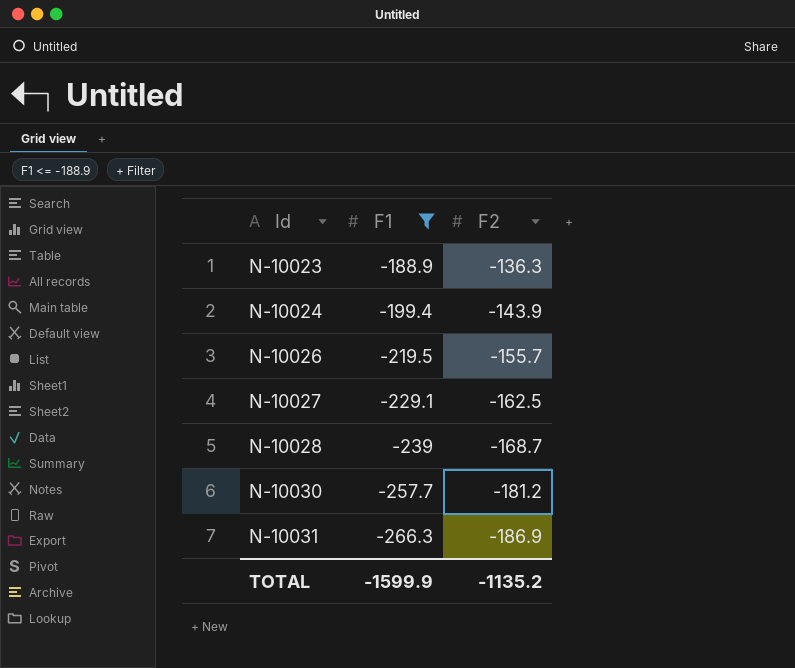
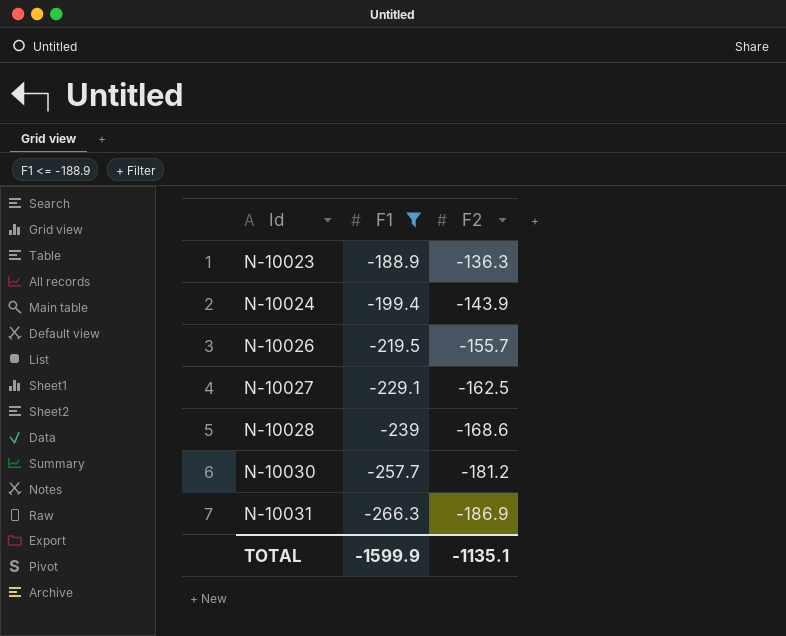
N-10028 | F2: -168.7 -> -168.6
TOTAL | F2: -1135.2 -> -1135.1

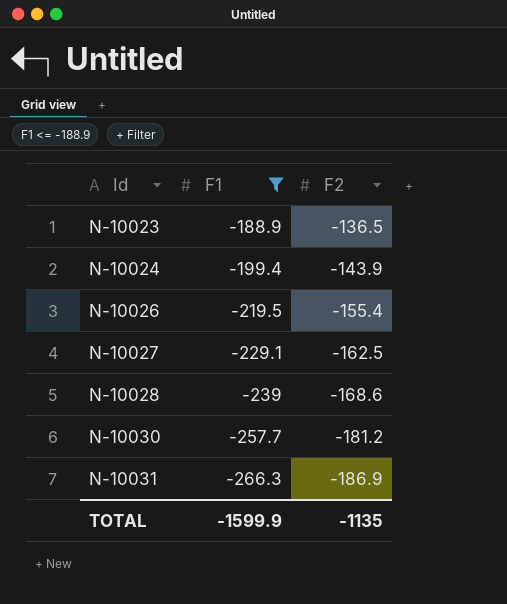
N-10023 | F2: -136.3 -> -136.5
N-10026 | F2: -155.7 -> -155.4
TOTAL | F2: -1135.1 -> -1135

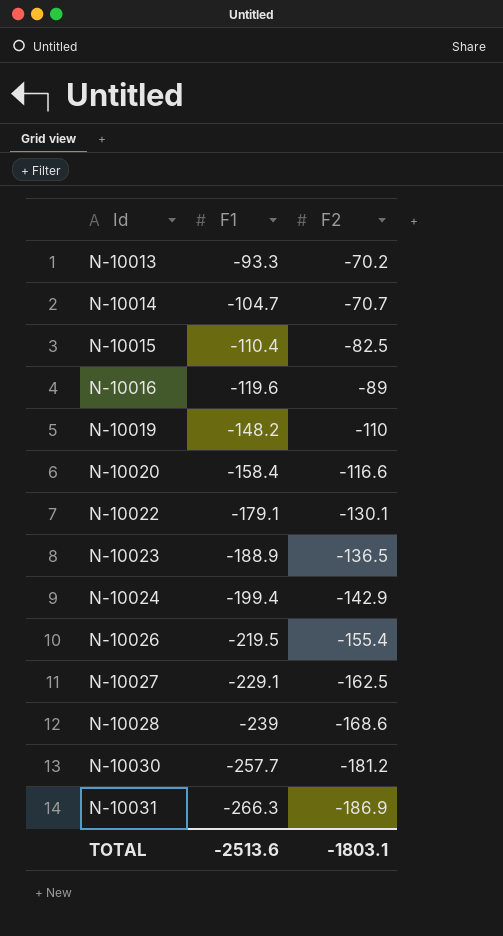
filter: F1 <= -188.9 -> none
N-10024 | F2: -143.9 -> -142.9
TOTAL | F1: -1599.9 -> -2513.6
TOTAL | F2: -1135 -> -1803.1

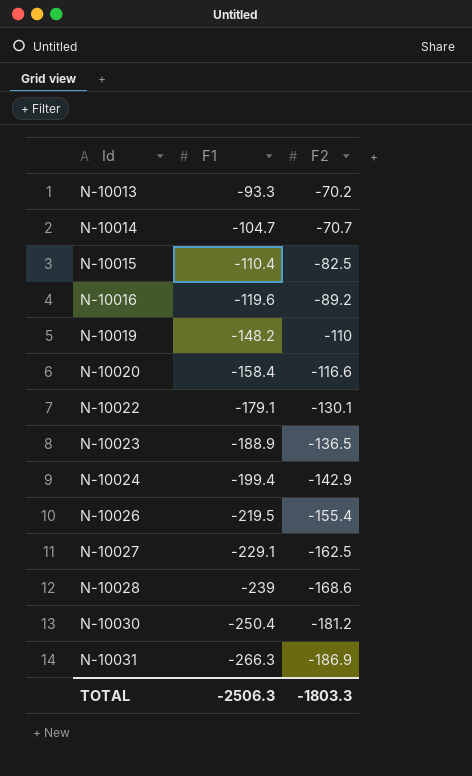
N-10016 | F2: -89 -> -89.2
N-10030 | F1: -257.7 -> -250.4
TOTAL | F1: -2513.6 -> -2506.3
TOTAL | F2: -1803.1 -> -1803.3

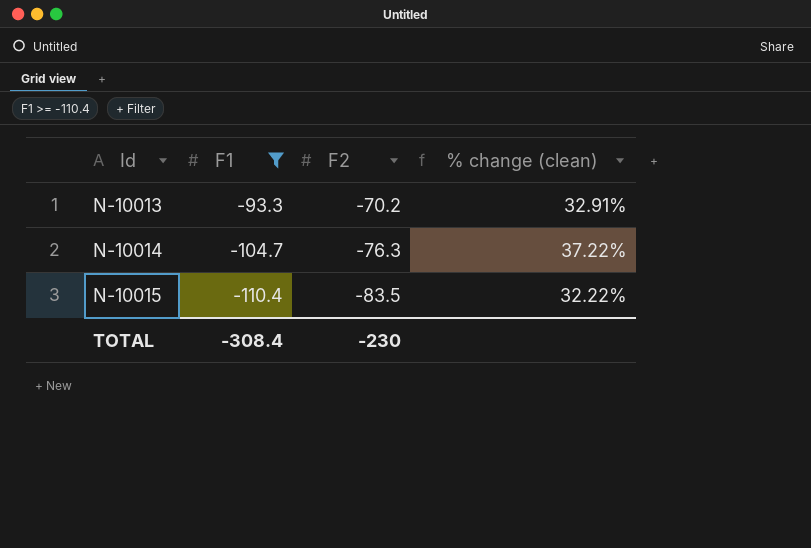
filter: none -> F1 >= -110.4
column % change (clean) | formula: none -> ([F1] - [F2]) / [F2]
N-10014 | F2: -70.7 -> -76.3
N-10015 | F2: -82.5 -> -83.5
TOTAL | F1: -2506.3 -> -308.4
TOTAL | F2: -1803.3 -> -230

